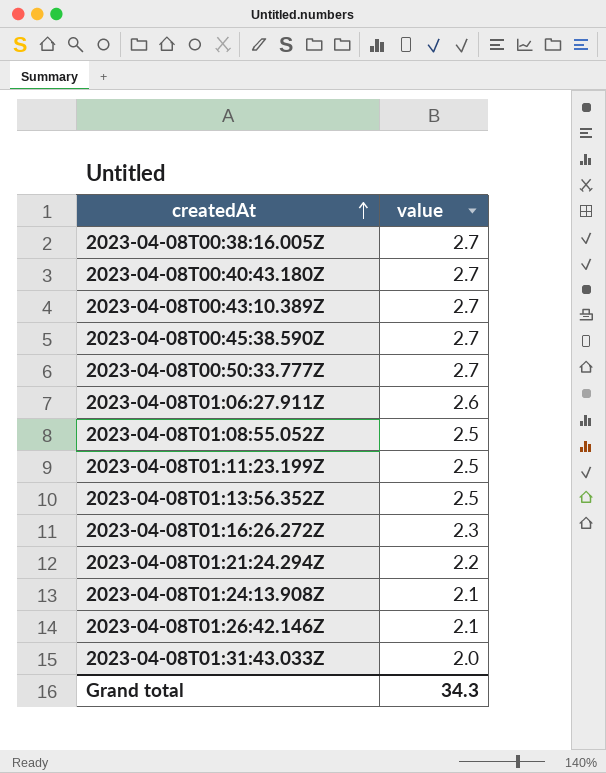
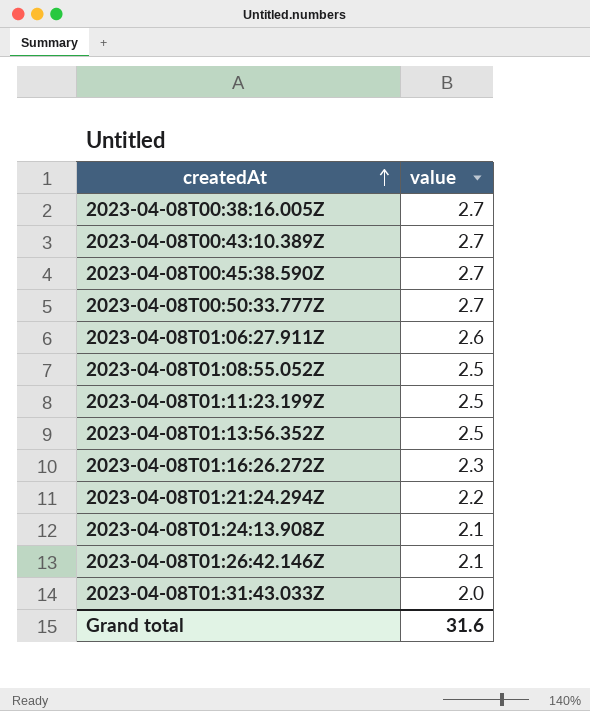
row 2023-04-08T00:40:43.180Z: 2.7 -> none
Grand total | value: 34.3 -> 31.6

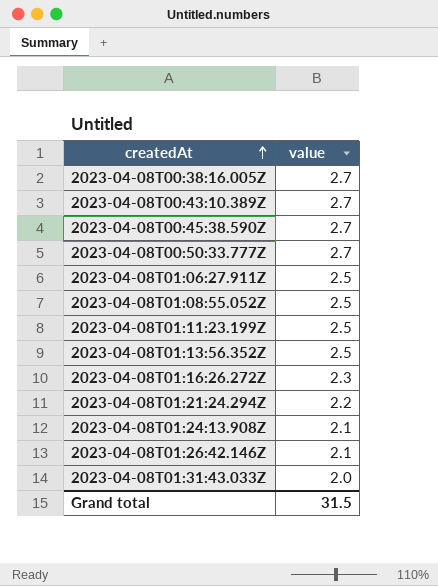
2023-04-08T01:06:27.911Z | value: 2.6 -> 2.5
Grand total | value: 31.6 -> 31.5

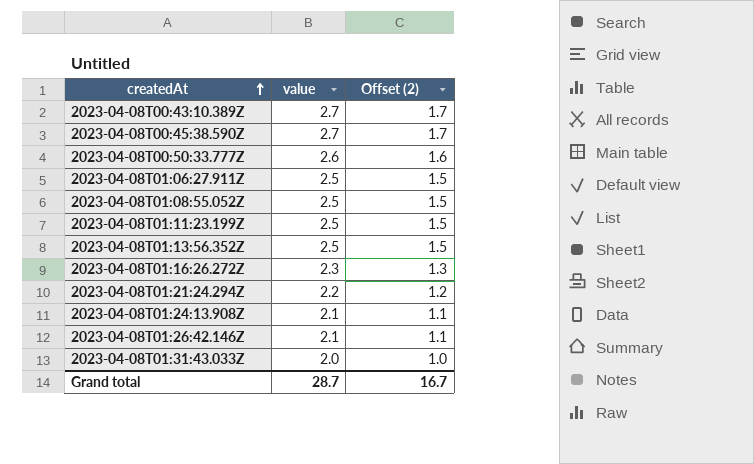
column Offset (2) | formula: none -> [value] - 1
row 2023-04-08T00:38:16.005Z: 2.7 -> none
2023-04-08T00:50:33.777Z | value: 2.7 -> 2.6
Grand total | value: 31.5 -> 28.7

